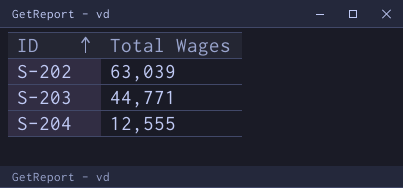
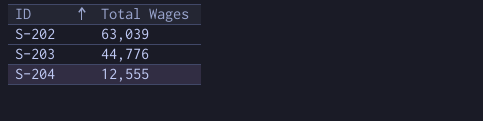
S-203 | Total Wages: 44,771 -> 44,776

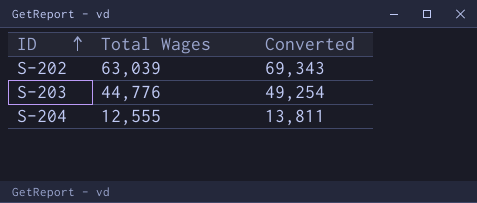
column Converted | formula: none -> [Total Wages] * 1.1

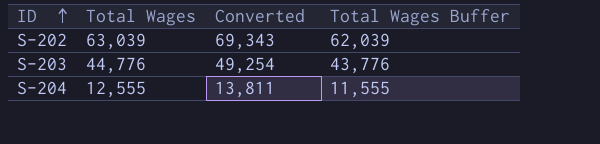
column Total Wages Buffer | formula: none -> [Total Wages] - 1000

